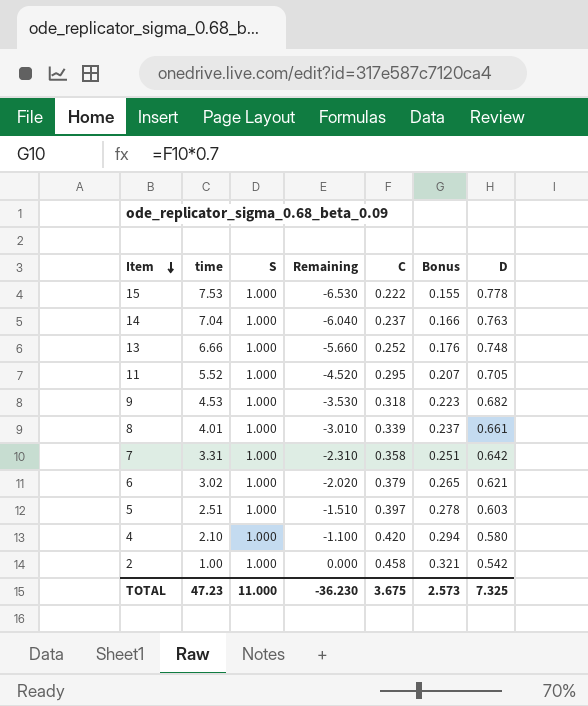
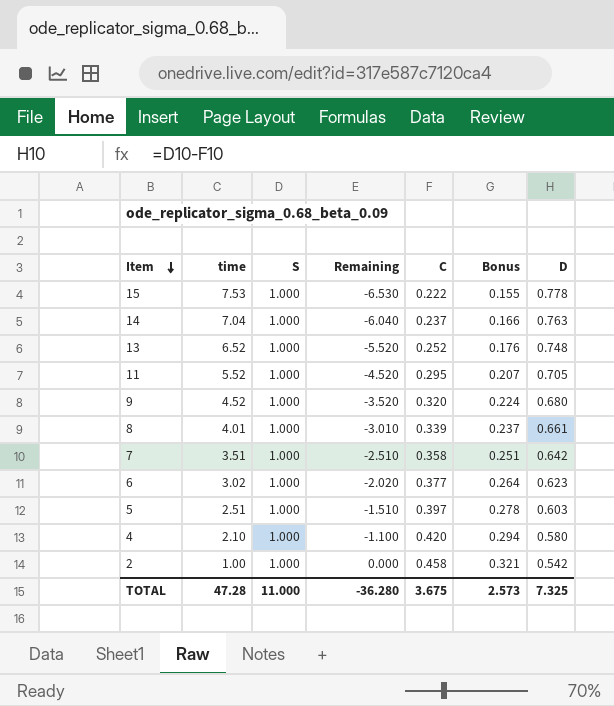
13 | time: 6.66 -> 6.52
13 | Remaining: -5.660 -> -5.520
9 | time: 4.53 -> 4.52
9 | Remaining: -3.530 -> -3.520
9 | C: 0.318 -> 0.320
9 | Bonus: 0.223 -> 0.224
9 | D: 0.682 -> 0.680
7 | time: 3.31 -> 3.51
7 | Remaining: -2.310 -> -2.510
6 | C: 0.379 -> 0.377
6 | Bonus: 0.265 -> 0.264
6 | D: 0.621 -> 0.623
TOTAL | time: 47.23 -> 47.28
TOTAL | Remaining: -36.230 -> -36.280

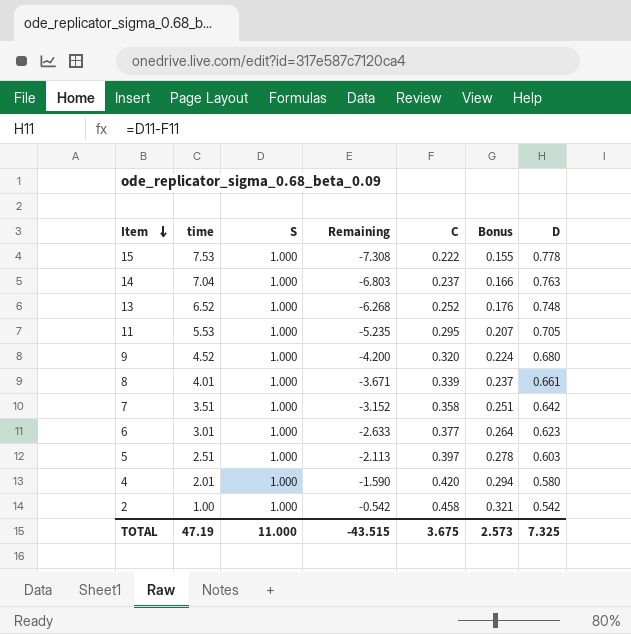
column Remaining | formula: [S] - [time] -> [C] - [time]
11 | time: 5.52 -> 5.53
6 | time: 3.02 -> 3.01
4 | time: 2.10 -> 2.01
TOTAL | time: 47.28 -> 47.19
TOTAL | Remaining: -36.280 -> -43.515

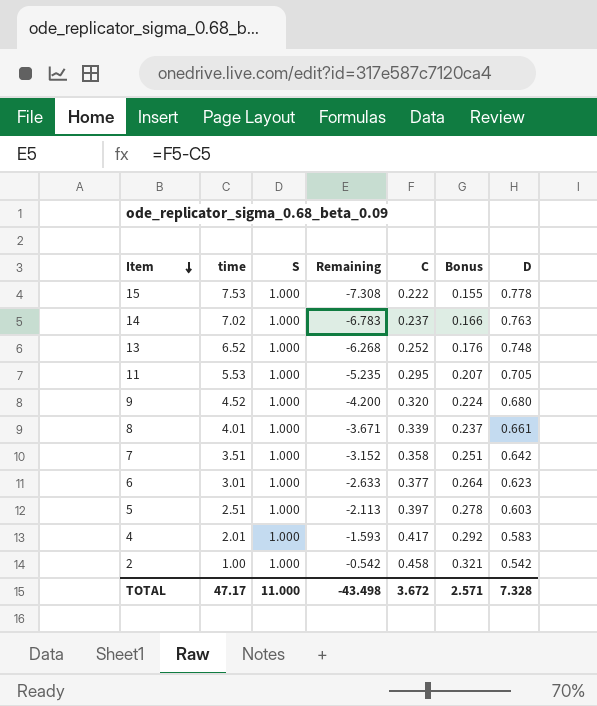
14 | time: 7.04 -> 7.02
14 | Remaining: -6.803 -> -6.783
4 | Remaining: -1.590 -> -1.593
4 | C: 0.420 -> 0.417
4 | Bonus: 0.294 -> 0.292
4 | D: 0.580 -> 0.583
TOTAL | time: 47.19 -> 47.17
TOTAL | Remaining: -43.515 -> -43.498
TOTAL | C: 3.675 -> 3.672
TOTAL | Bonus: 2.573 -> 2.571
TOTAL | D: 7.325 -> 7.328

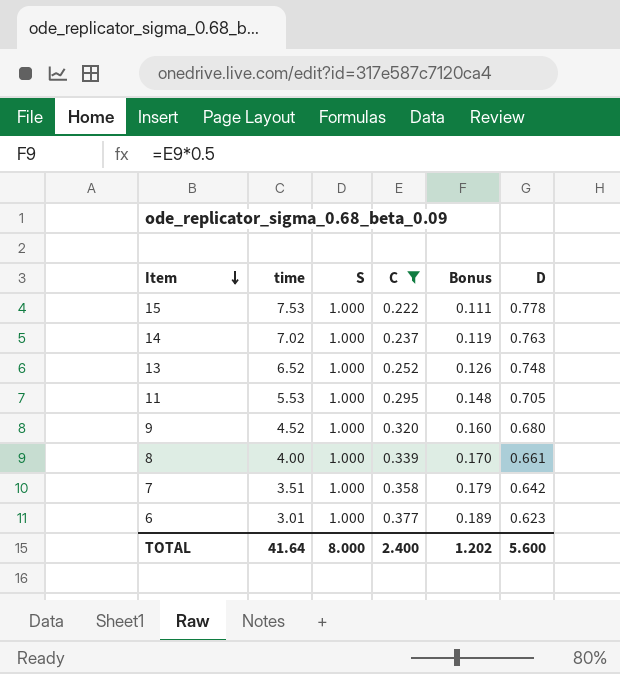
filter: none -> C <= 0.377
column Remaining | formula: [C] - [time] -> none
column Bonus | formula: [C] * 0.7 -> [C] * 0.5
8 | time: 4.01 -> 4.00
TOTAL | time: 47.17 -> 41.64
TOTAL | S: 11.000 -> 8.000
TOTAL | C: 3.672 -> 2.400
TOTAL | Bonus: 2.571 -> 1.202
TOTAL | D: 7.328 -> 5.600

